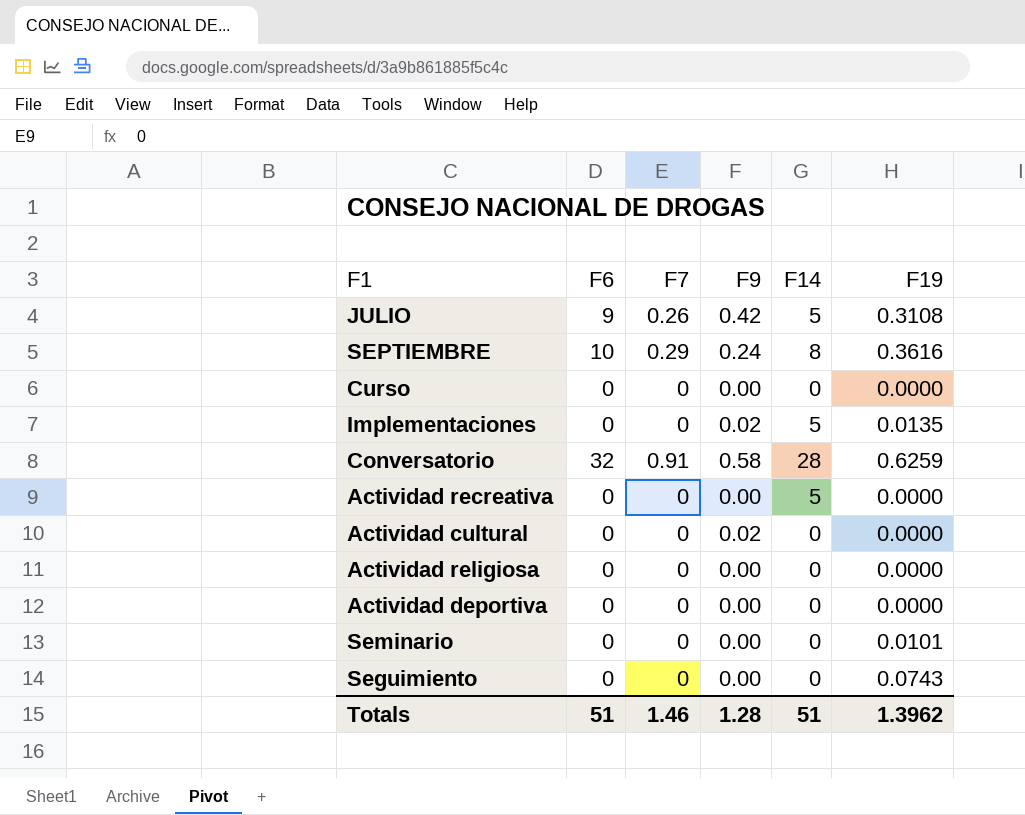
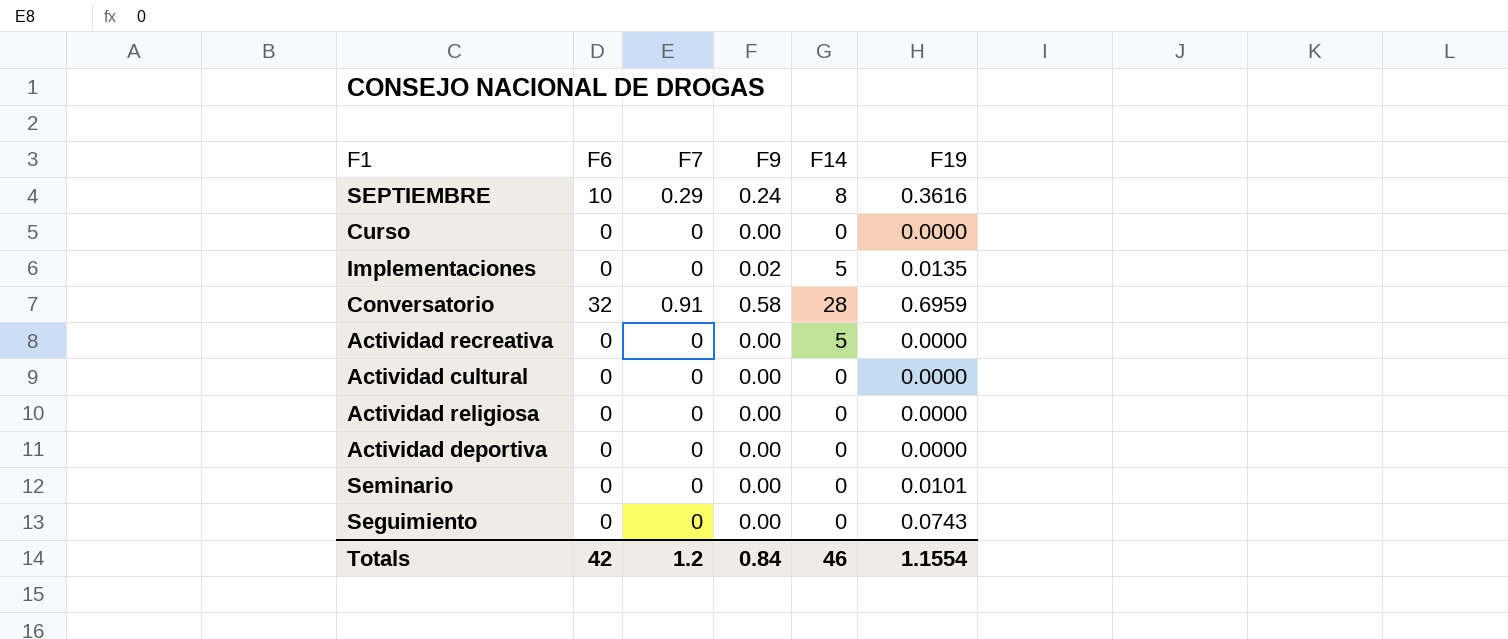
row JULIO: 9 | 0.26 | 0.42 | 5 | 0.3108 -> none
Conversatorio | F19: 0.6259 -> 0.6959
Actividad cultural | F9: 0.02 -> 0.00
Totals | F6: 51 -> 42
Totals | F7: 1.46 -> 1.2
Totals | F9: 1.28 -> 0.84
Totals | F14: 51 -> 46
Totals | F19: 1.3962 -> 1.1554

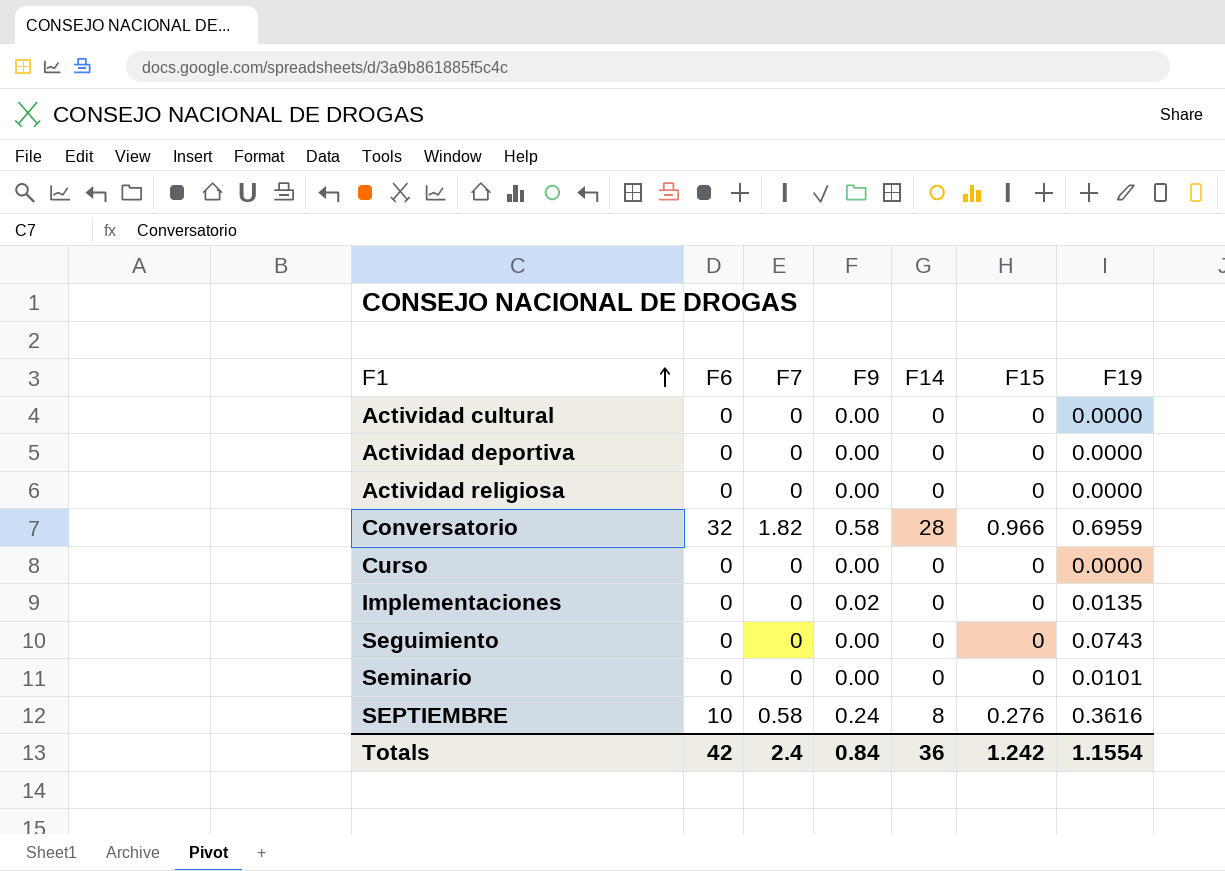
row order: none -> F1 ascending
column F15 | position: none -> 6
row Actividad recreativa: 0 | 0 | 0.00 | 5 | 0.0000 -> none
Conversatorio | F7: 0.91 -> 1.82
Implementaciones | F14: 5 -> 0
SEPTIEMBRE | F7: 0.29 -> 0.58
Totals | F7: 1.2 -> 2.4
Totals | F14: 46 -> 36

